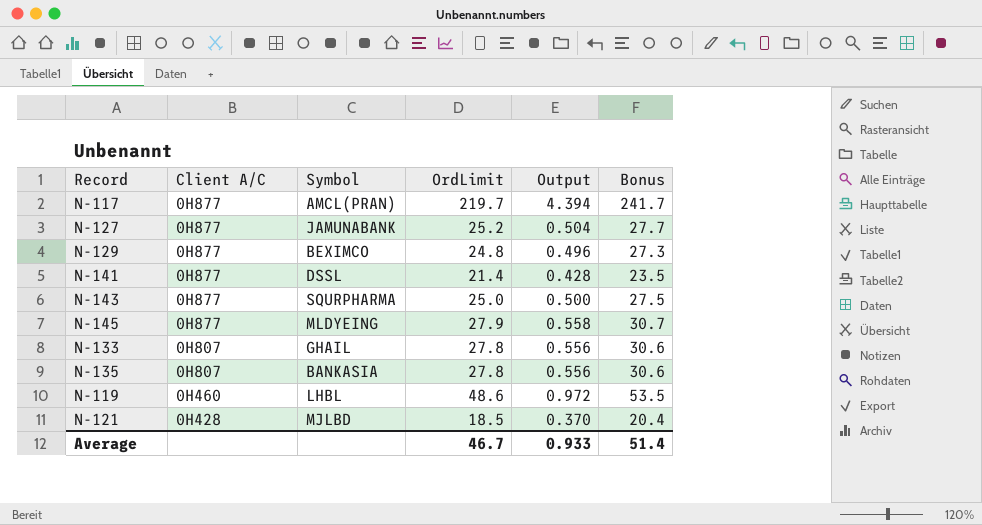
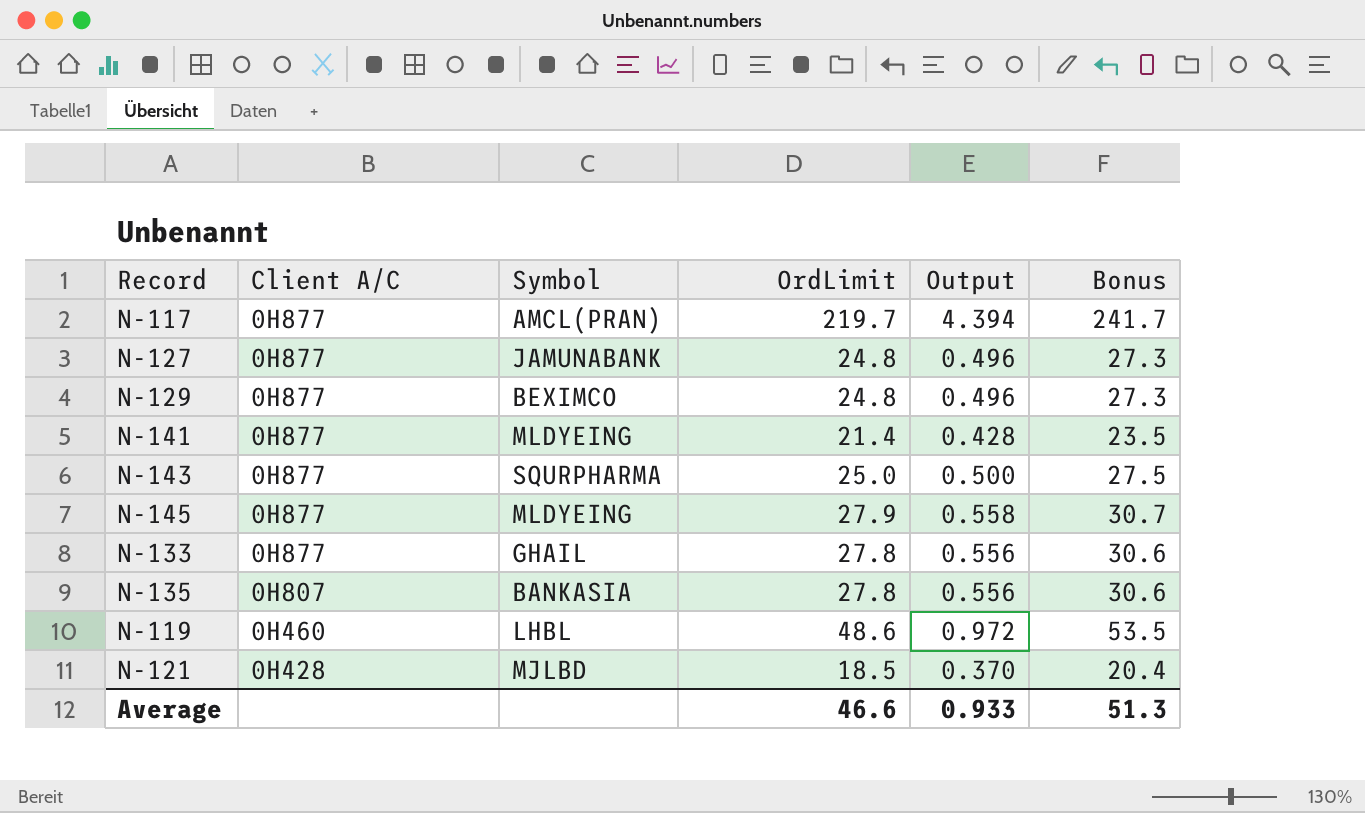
N-127 | OrdLimit: 25.2 -> 24.8
N-127 | Output: 0.504 -> 0.496
N-127 | Bonus: 27.7 -> 27.3
N-141 | Symbol: DSSL -> MLDYEING
N-133 | Client A/C: 0H807 -> 0H877
Average | OrdLimit: 46.7 -> 46.6
Average | Bonus: 51.4 -> 51.3

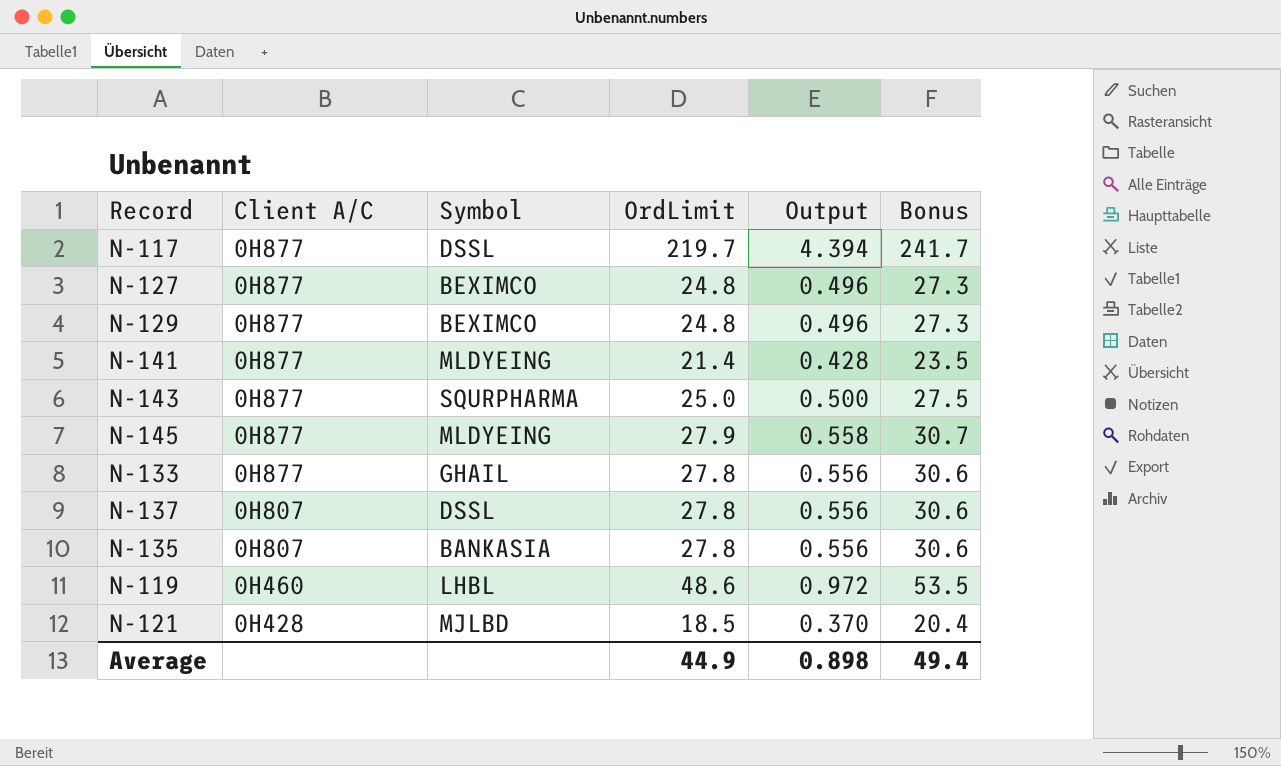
N-117 | Symbol: AMCL(PRAN) -> DSSL
N-127 | Symbol: JAMUNABANK -> BEXIMCO
row N-137: none -> 0H807 | DSSL | 27.8 | 0.556 | 30.6
Average | OrdLimit: 46.6 -> 44.9
Average | Output: 0.933 -> 0.898
Average | Bonus: 51.3 -> 49.4

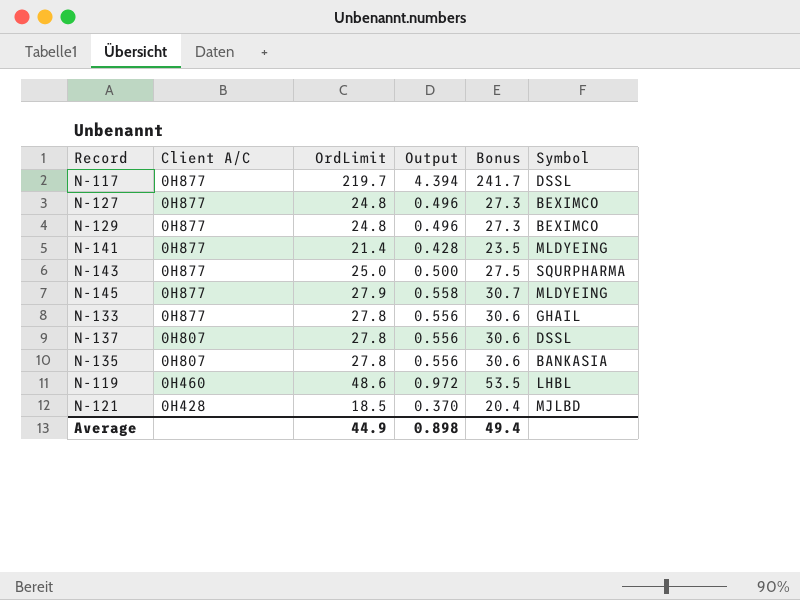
column Symbol | position: 3 -> 6

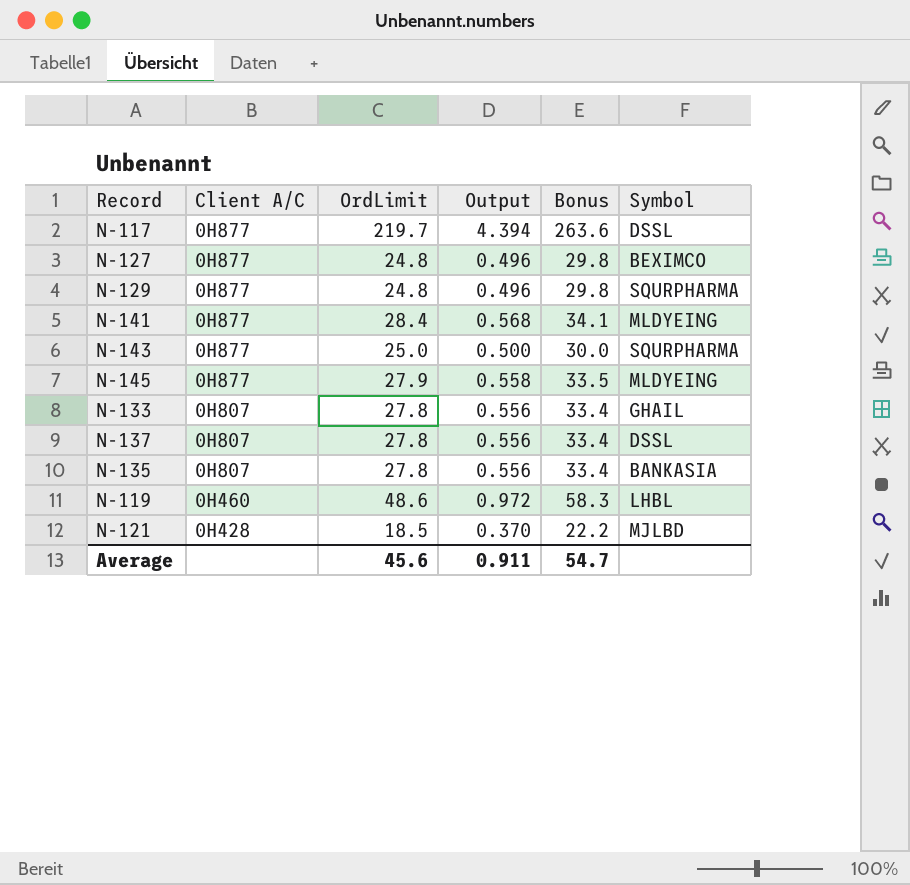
column Bonus | formula: [OrdLimit] * 1.1 -> [OrdLimit] * 1.2
N-129 | Symbol: BEXIMCO -> SQURPHARMA
N-141 | OrdLimit: 21.4 -> 28.4
N-141 | Output: 0.428 -> 0.568
N-133 | Client A/C: 0H877 -> 0H807
Average | OrdLimit: 44.9 -> 45.6
Average | Output: 0.898 -> 0.911
Average | Bonus: 49.4 -> 54.7

